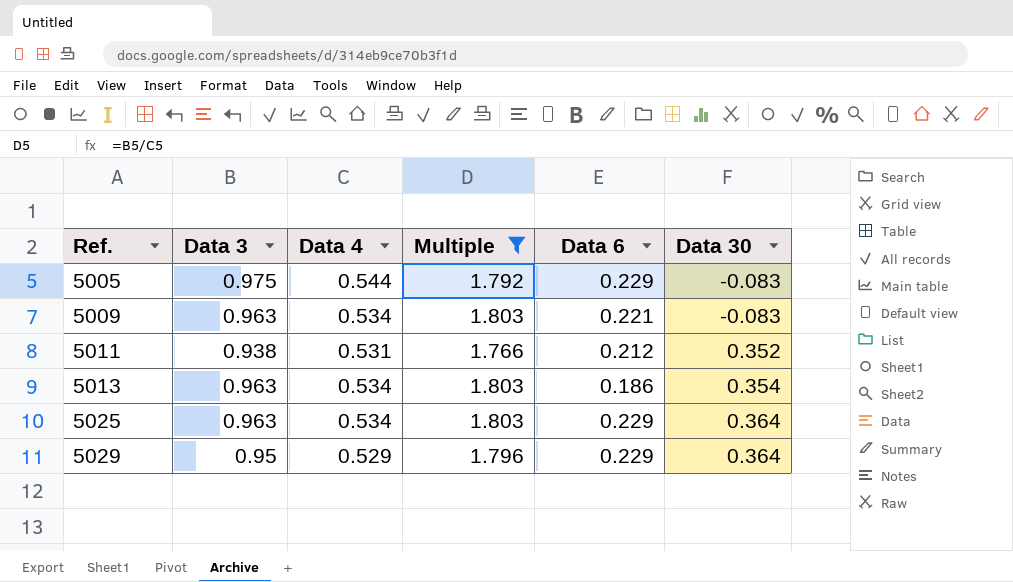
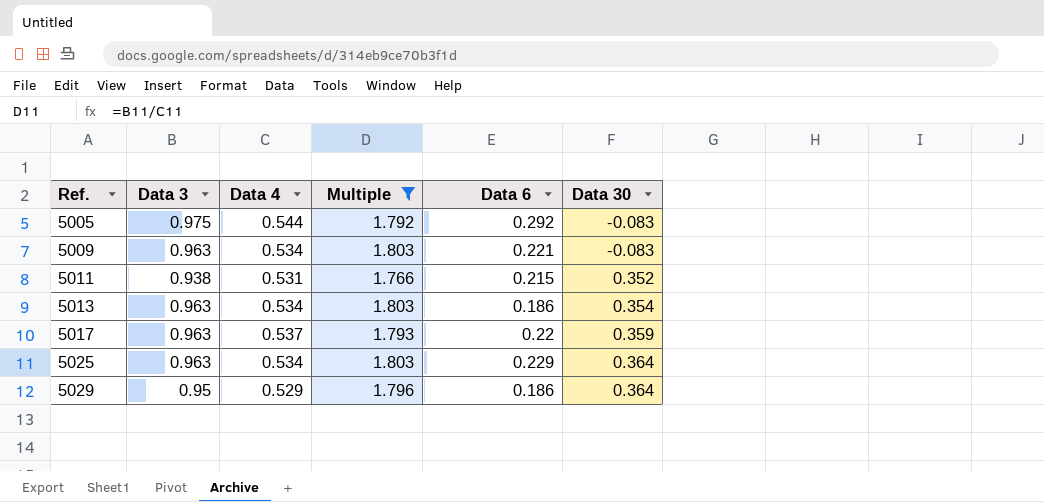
5005 | Data 6: 0.229 -> 0.292
5011 | Data 6: 0.212 -> 0.215
row 5017: none -> 0.963 | 0.537 | 1.793 | 0.22 | 0.359
5029 | Data 6: 0.229 -> 0.186

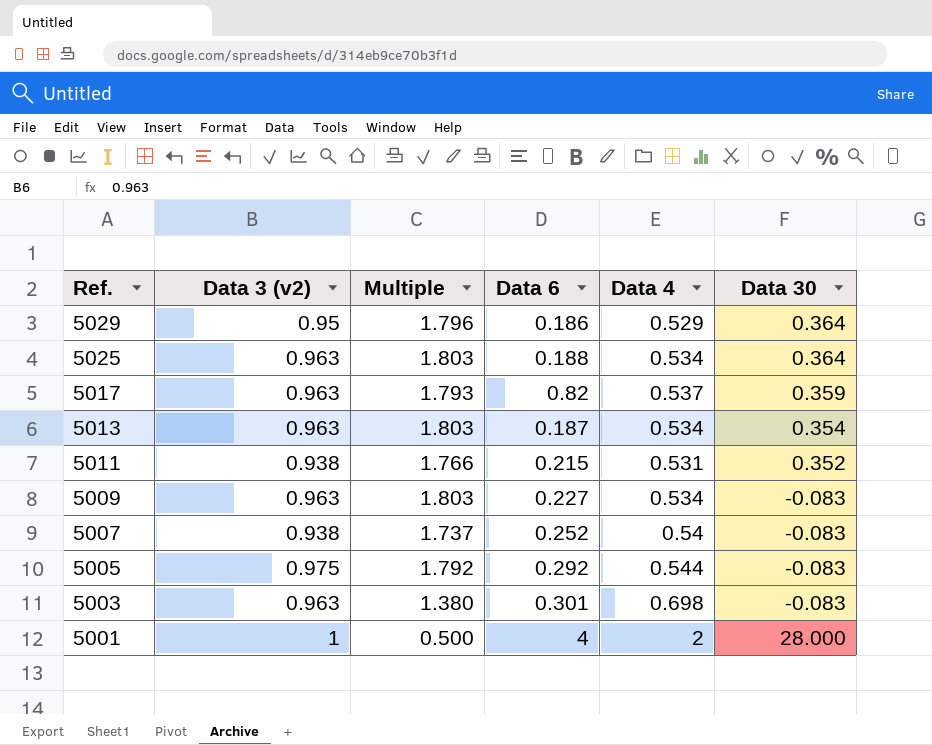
filter: Multiple >= 1.766 -> none
row order: Ref. ascending -> Ref. descending
column name: Data 3 -> Data 3 (v2)
column Data 4 | position: 3 -> 5
5025 | Data 6: 0.229 -> 0.188
5017 | Data 6: 0.22 -> 0.82
5013 | Data 6: 0.186 -> 0.187
5009 | Data 6: 0.221 -> 0.227

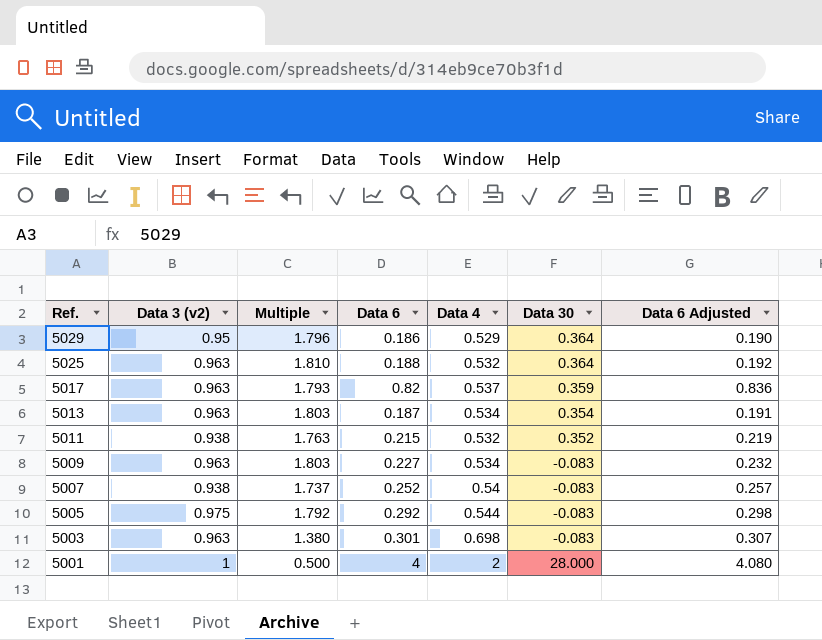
column Data 6 Adjusted | formula: none -> [Data 6] * 1.02
5025 | Multiple: 1.803 -> 1.810
5025 | Data 4: 0.534 -> 0.532
5011 | Multiple: 1.766 -> 1.763
5011 | Data 4: 0.531 -> 0.532

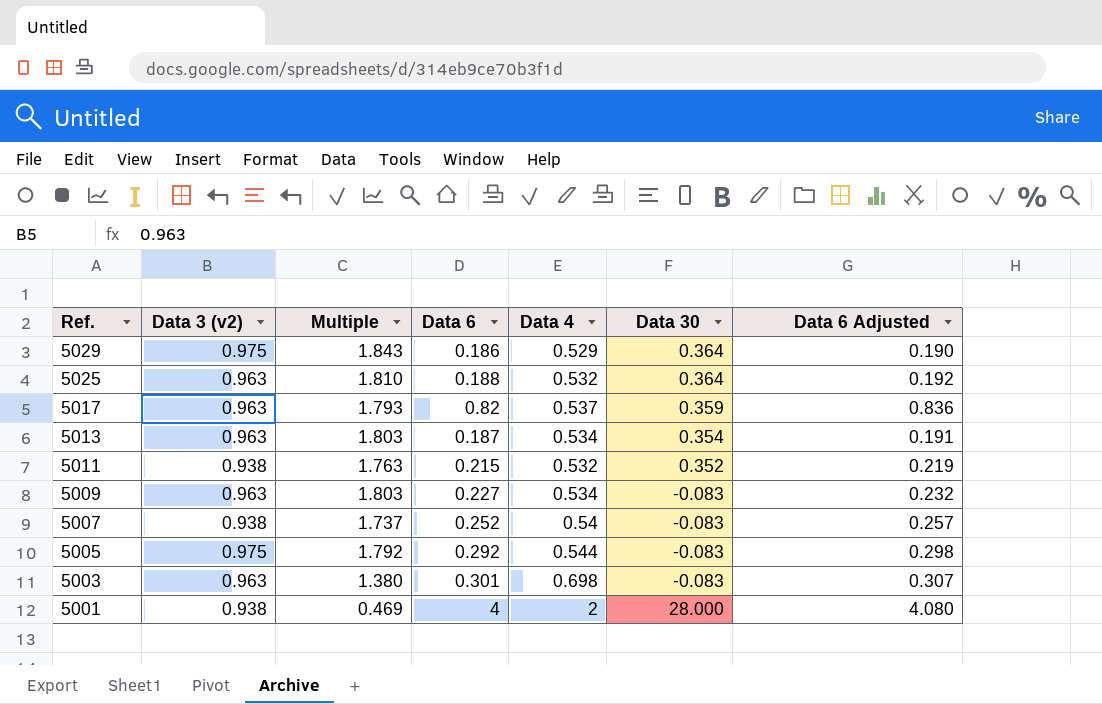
5029 | Data 3 (v2): 0.95 -> 0.975
5029 | Multiple: 1.796 -> 1.843
5001 | Data 3 (v2): 1 -> 0.938
5001 | Multiple: 0.500 -> 0.469

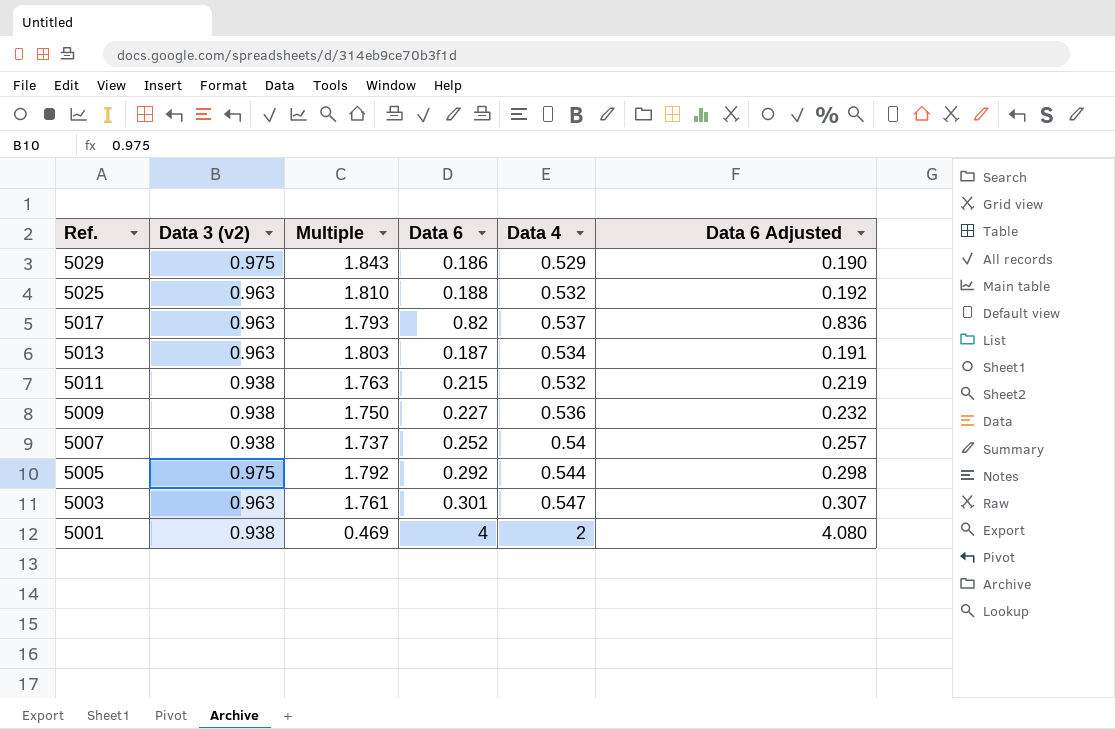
column Data 30 | position: 6 -> none
5009 | Data 3 (v2): 0.963 -> 0.938
5009 | Multiple: 1.803 -> 1.750
5009 | Data 4: 0.534 -> 0.536
5003 | Multiple: 1.380 -> 1.761
5003 | Data 4: 0.698 -> 0.547

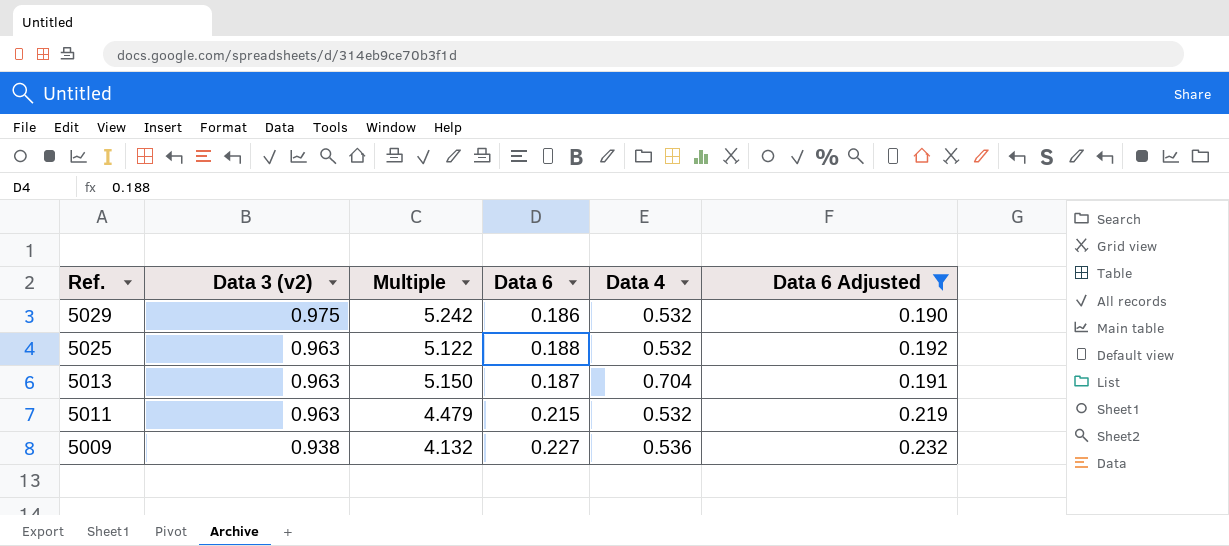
filter: none -> Data 6 Adjusted <= 0.232
column Multiple | formula: [Data 3 (v2)] / [Data 4] -> [Data 3 (v2)] / [Data 6]
5029 | Data 4: 0.529 -> 0.532
5013 | Data 4: 0.534 -> 0.704
5011 | Data 3 (v2): 0.938 -> 0.963

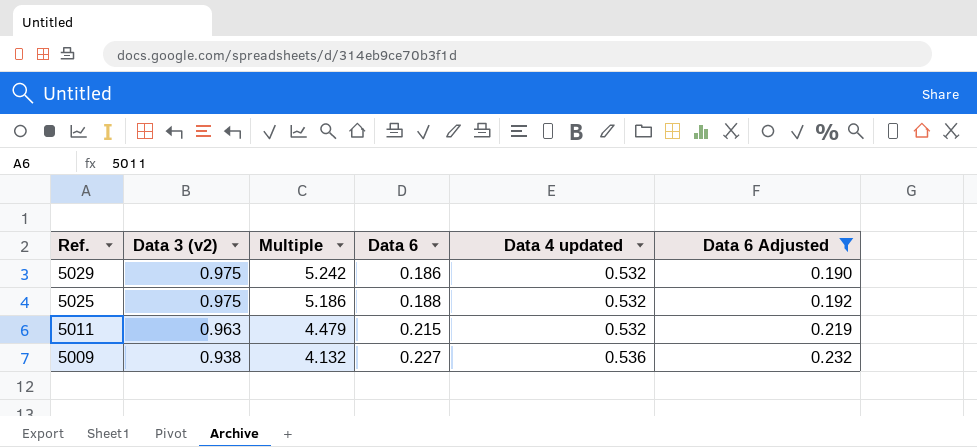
column name: Data 4 -> Data 4 updated
row 5013: 0.963 | 5.150 | 0.187 | 0.704 | 0.191 -> none
5025 | Data 3 (v2): 0.963 -> 0.975
5025 | Multiple: 5.122 -> 5.186

